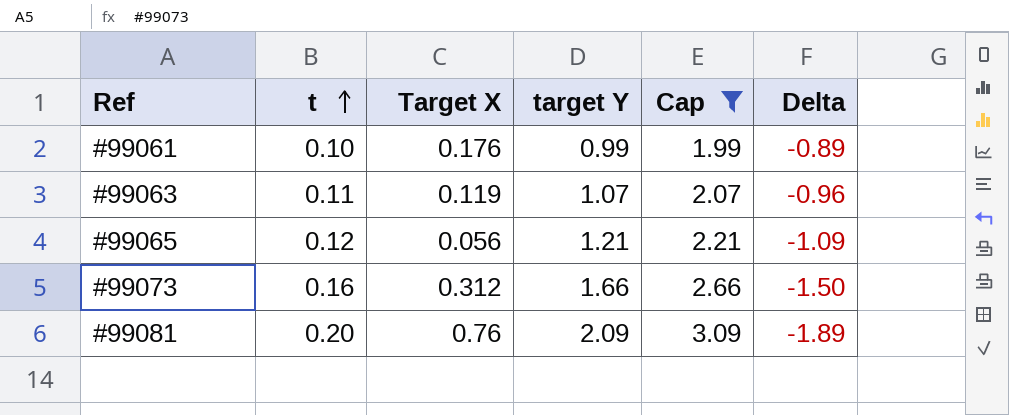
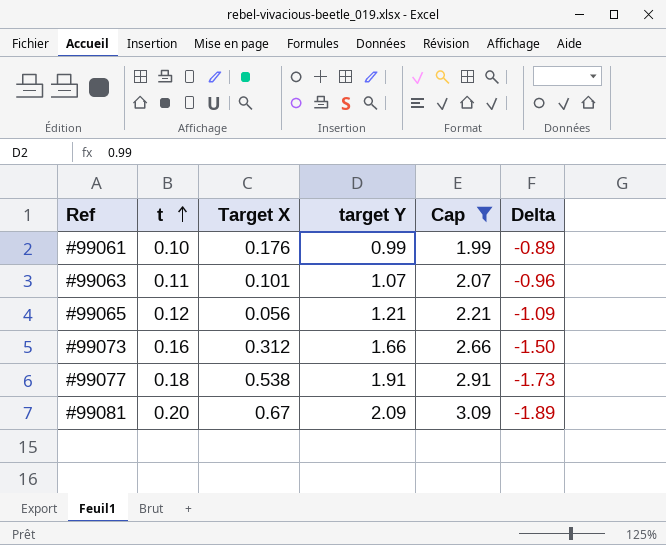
#99063 | Target X: 0.119 -> 0.101
row #99077: none -> 0.18 | 0.538 | 1.91 | 2.91 | -1.73
#99081 | Target X: 0.76 -> 0.67

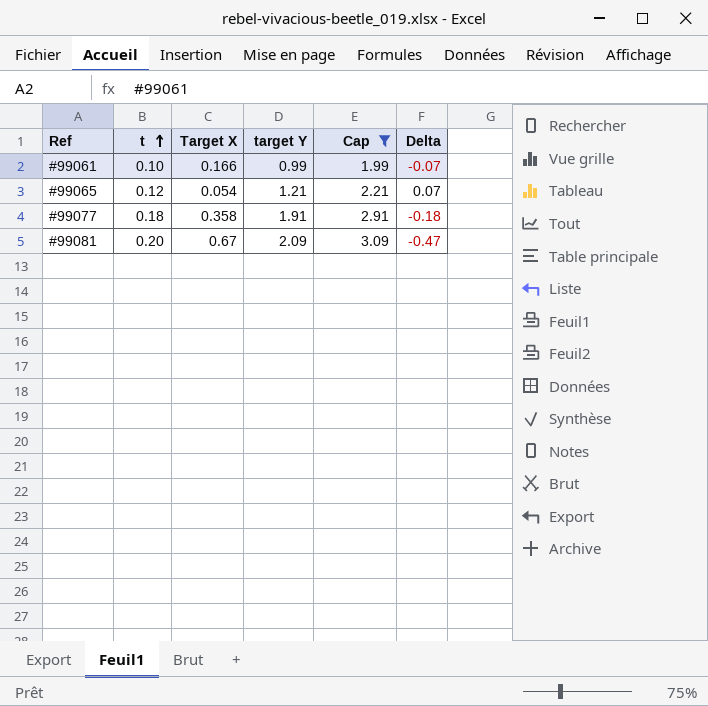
column Delta | formula: [t] - [target Y] -> [t] - [Target X]
row #99063: 0.11 | 0.101 | 1.07 | 2.07 | -0.96 -> none
row #99073: 0.16 | 0.312 | 1.66 | 2.66 | -1.50 -> none
#99061 | Target X: 0.176 -> 0.166
#99065 | Target X: 0.056 -> 0.054
#99077 | Target X: 0.538 -> 0.358

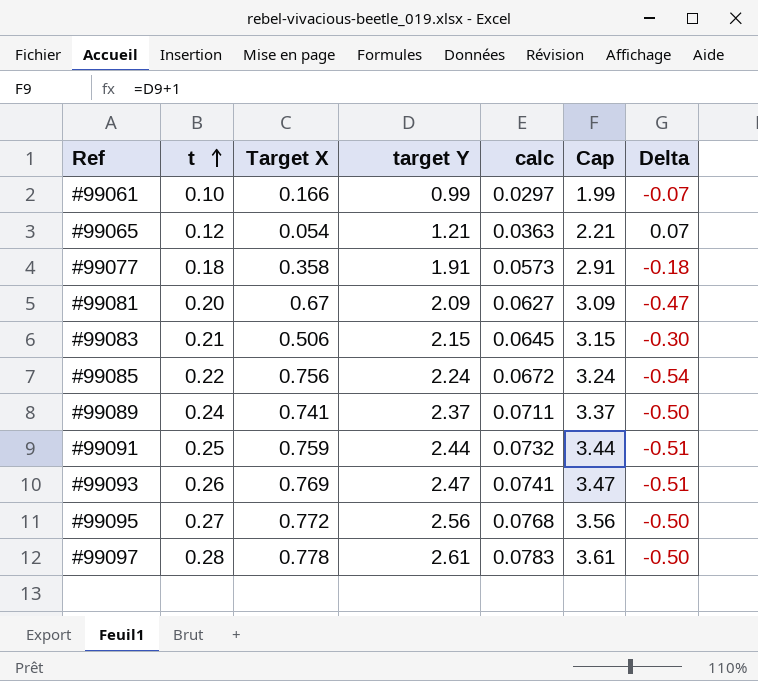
filter: Cap <= 3.09 -> none
column calc | formula: none -> [target Y] * 0.03

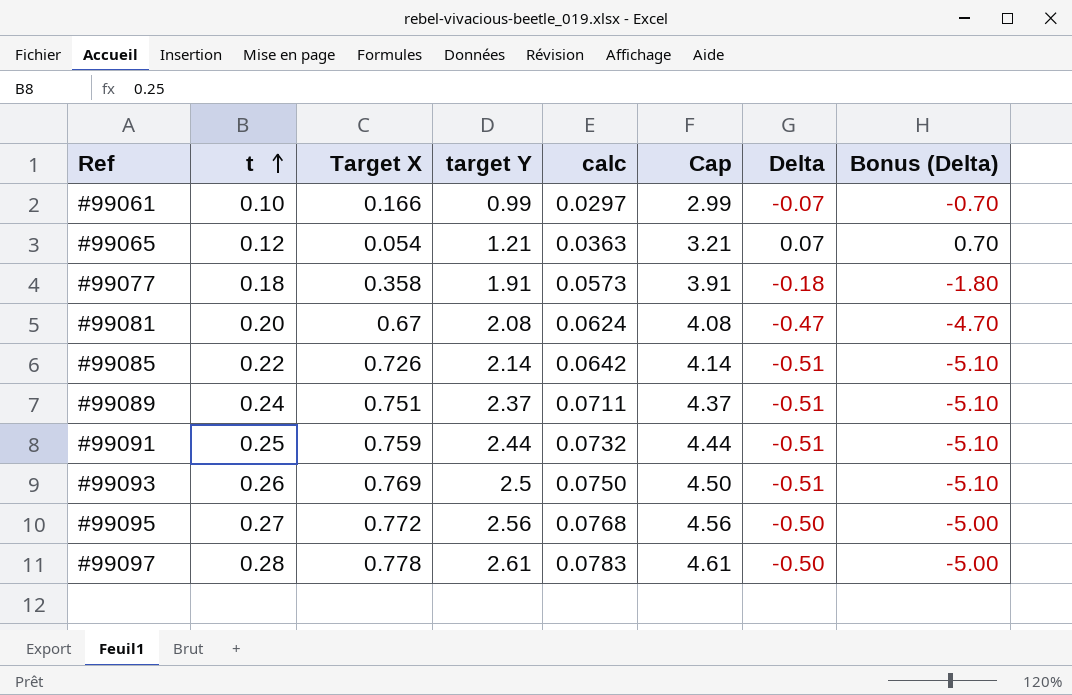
column Cap | formula: [target Y] + 1 -> [target Y] + 2
column Bonus (Delta) | formula: none -> [Delta] * 10
row #99083: 0.21 | 0.506 | 2.15 | 0.0645 | 3.15 | -0.30 -> none
#99081 | target Y: 2.09 -> 2.08
#99081 | calc: 0.0627 -> 0.0624
#99085 | Target X: 0.756 -> 0.726
#99085 | target Y: 2.24 -> 2.14
#99085 | calc: 0.0672 -> 0.0642
#99085 | Delta: -0.54 -> -0.51
#99089 | Target X: 0.741 -> 0.751
#99089 | Delta: -0.50 -> -0.51
#99093 | target Y: 2.47 -> 2.5
#99093 | calc: 0.0741 -> 0.0750

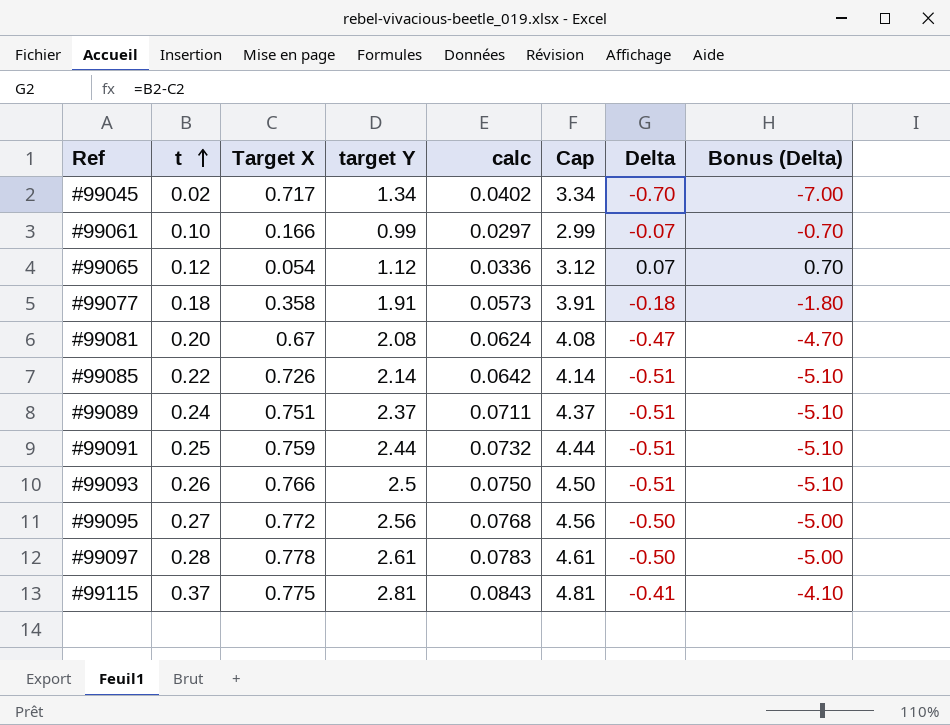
row #99045: none -> 0.02 | 0.717 | 1.34 | 0.0402 | 3.34 | -0.70 | -7.00
#99065 | target Y: 1.21 -> 1.12
#99065 | calc: 0.0363 -> 0.0336
#99065 | Cap: 3.21 -> 3.12
#99093 | Target X: 0.769 -> 0.766
row #99115: none -> 0.37 | 0.775 | 2.81 | 0.0843 | 4.81 | -0.41 | -4.10

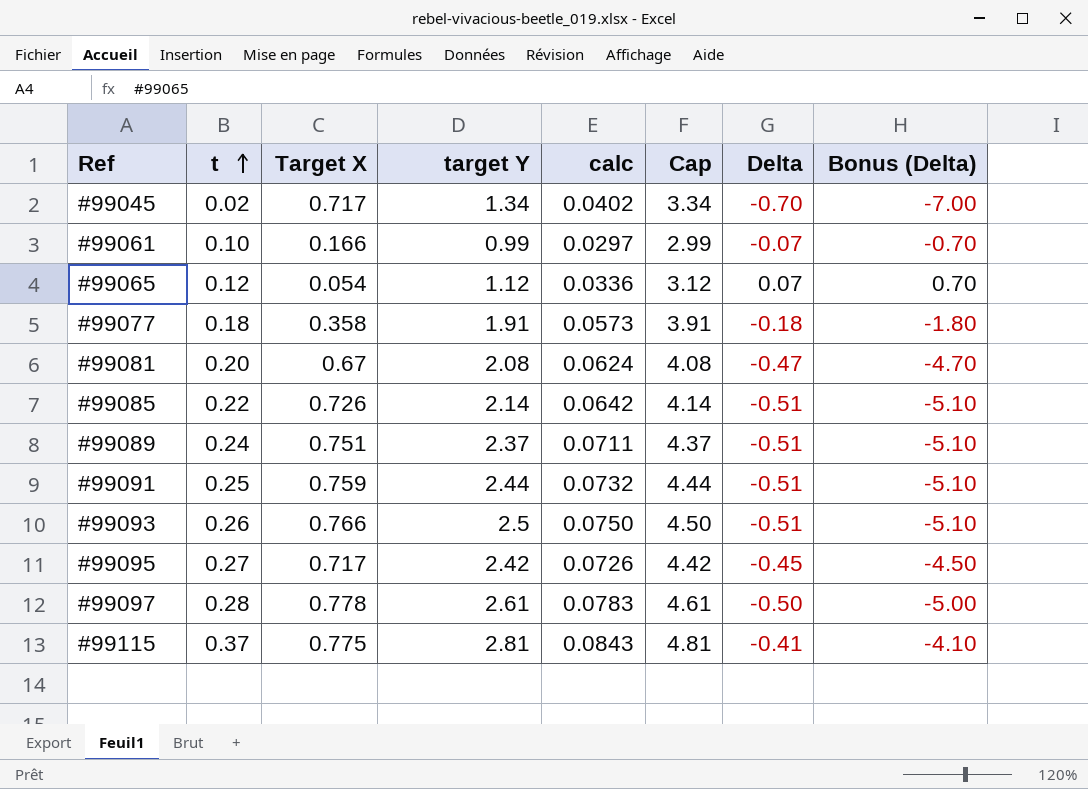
#99095 | Target X: 0.772 -> 0.717
#99095 | target Y: 2.56 -> 2.42
#99095 | calc: 0.0768 -> 0.0726
#99095 | Cap: 4.56 -> 4.42
#99095 | Delta: -0.50 -> -0.45
#99095 | Bonus (Delta): -5.00 -> -4.50

